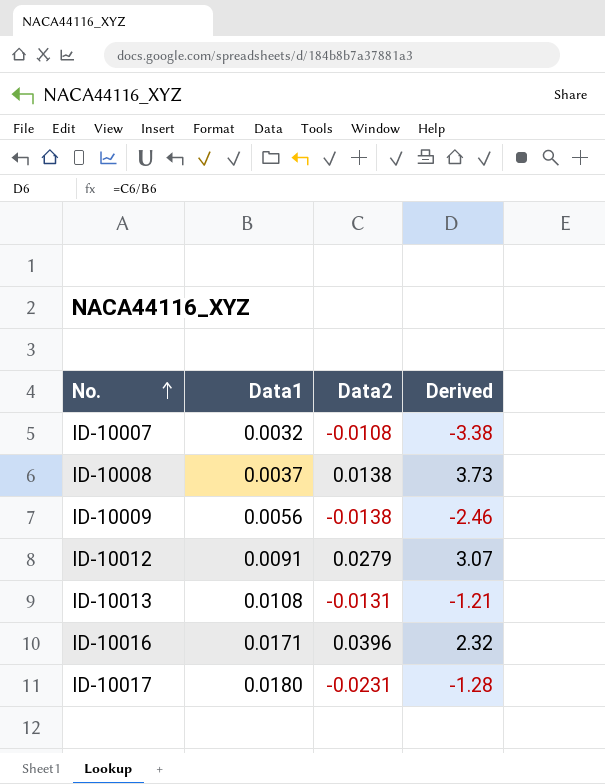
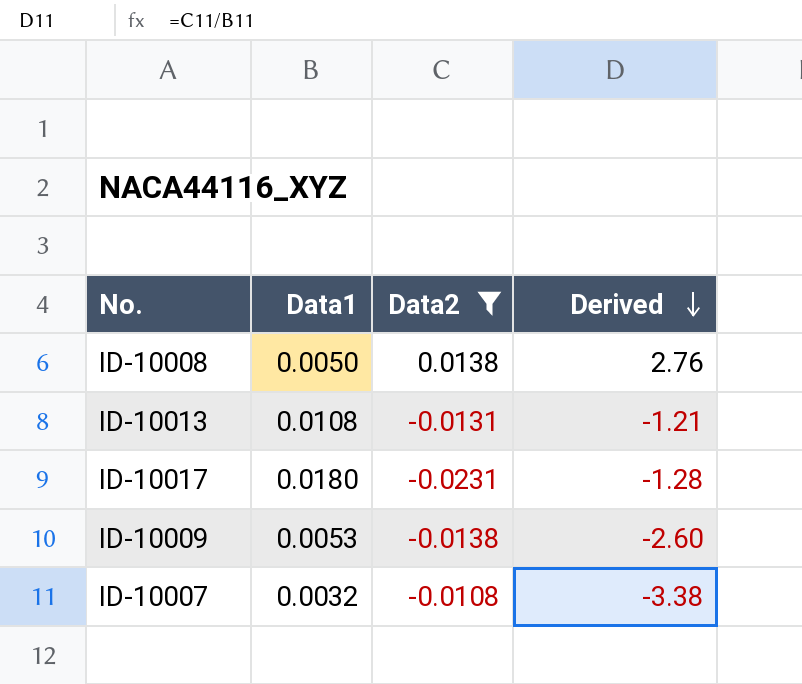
filter: none -> Data2 <= 0.0138
row order: No. ascending -> Derived descending
ID-10008 | Data1: 0.0037 -> 0.0050
ID-10008 | Derived: 3.73 -> 2.76
ID-10009 | Data1: 0.0056 -> 0.0053
ID-10009 | Derived: -2.46 -> -2.60

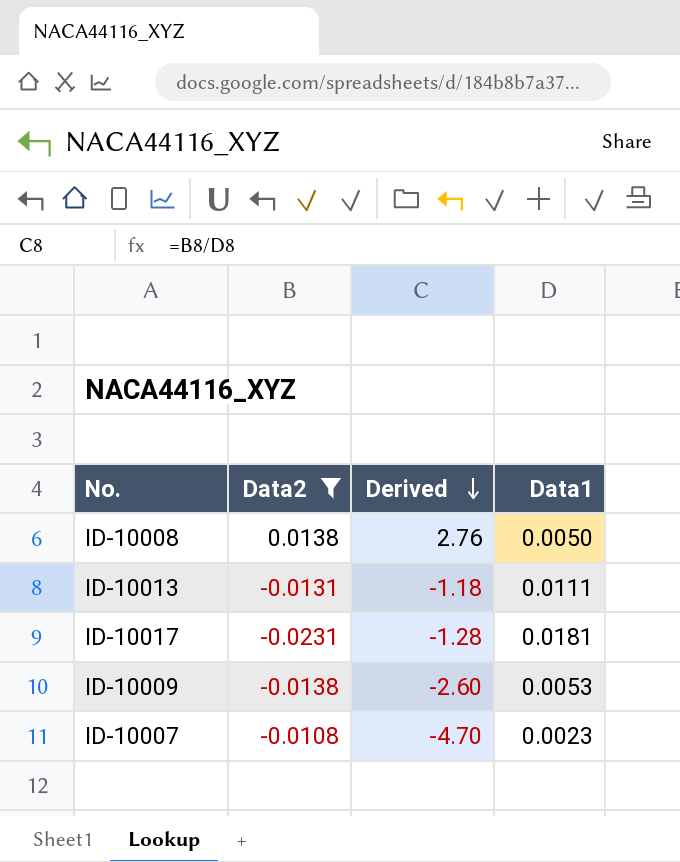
column Data1 | position: 2 -> 4
ID-10013 | Derived: -1.21 -> -1.18
ID-10013 | Data1: 0.0108 -> 0.0111
ID-10017 | Data1: 0.0180 -> 0.0181
ID-10007 | Derived: -3.38 -> -4.70
ID-10007 | Data1: 0.0032 -> 0.0023

